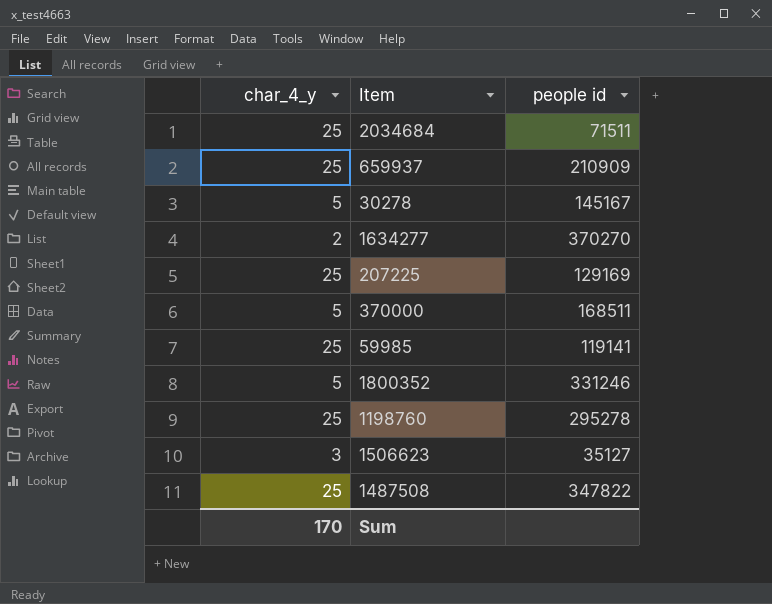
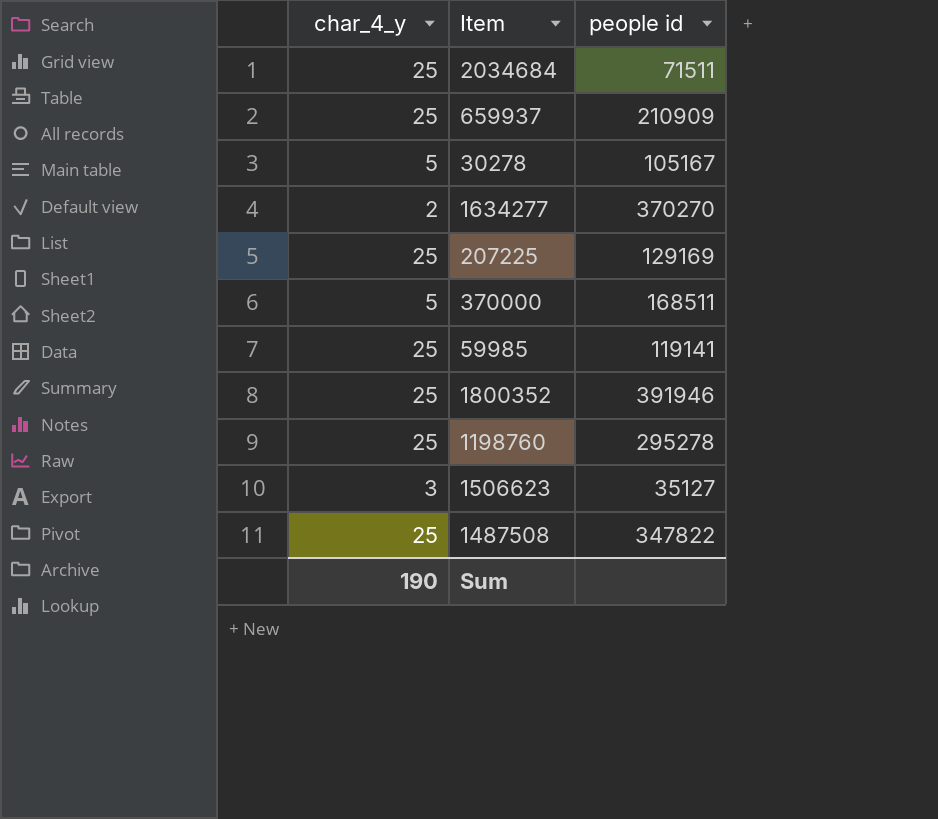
30278 | people id: 145167 -> 105167
1800352 | char_4_y: 5 -> 25
1800352 | people id: 331246 -> 391946
Sum | char_4_y: 170 -> 190

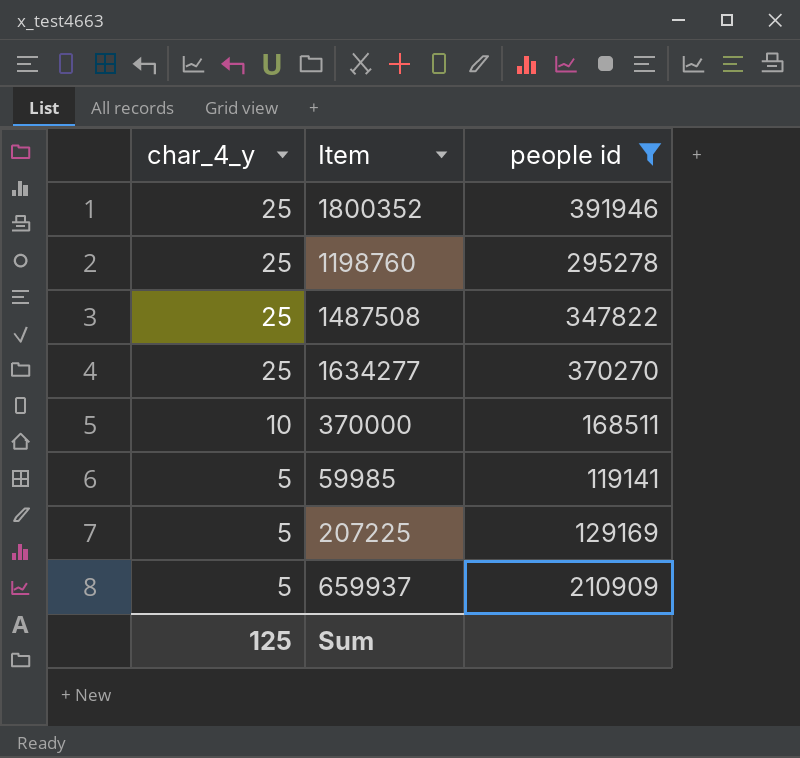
filter: none -> people id >= 119141
row order: none -> char_4_y descending
1634277 | char_4_y: 2 -> 25
370000 | char_4_y: 5 -> 10
59985 | char_4_y: 25 -> 5
207225 | char_4_y: 25 -> 5
659937 | char_4_y: 25 -> 5
Sum | char_4_y: 190 -> 125

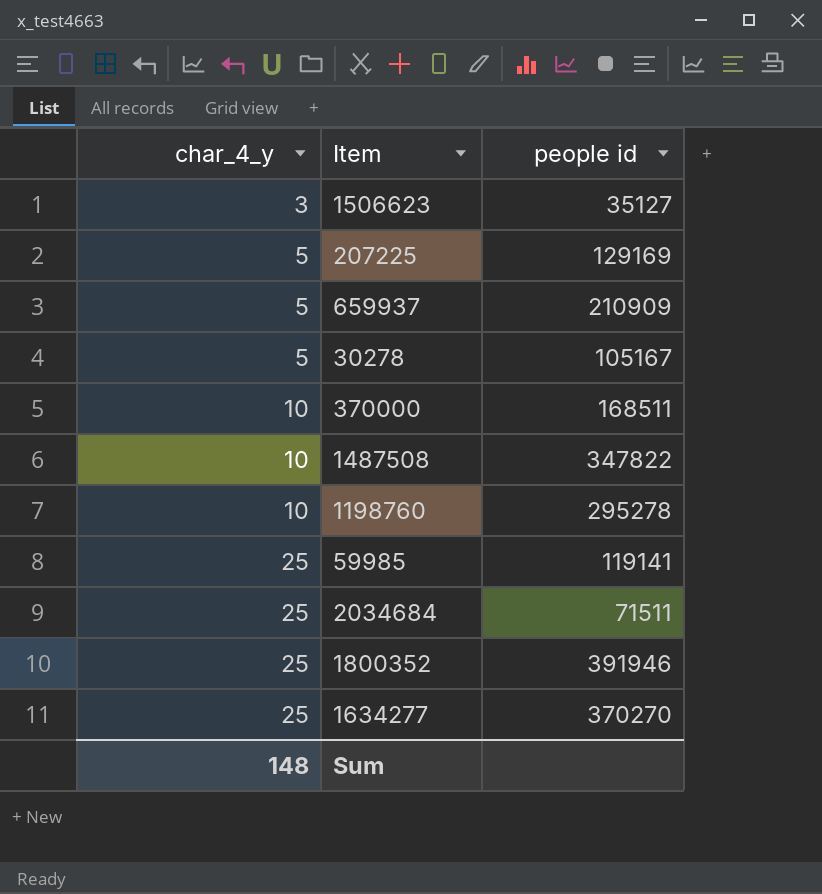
filter: people id >= 119141 -> none
row order: char_4_y descending -> char_4_y ascending
1487508 | char_4_y: 25 -> 10
1198760 | char_4_y: 25 -> 10
59985 | char_4_y: 5 -> 25
Sum | char_4_y: 125 -> 148

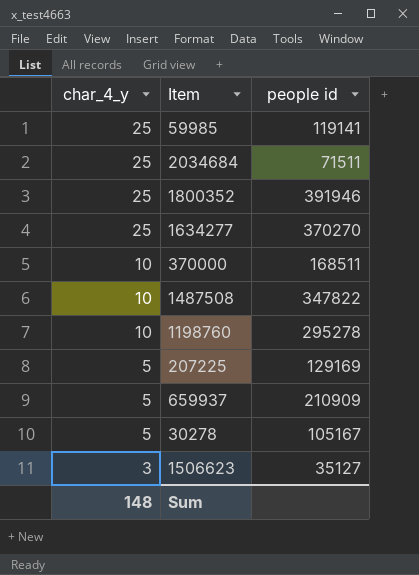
row order: char_4_y ascending -> char_4_y descending

